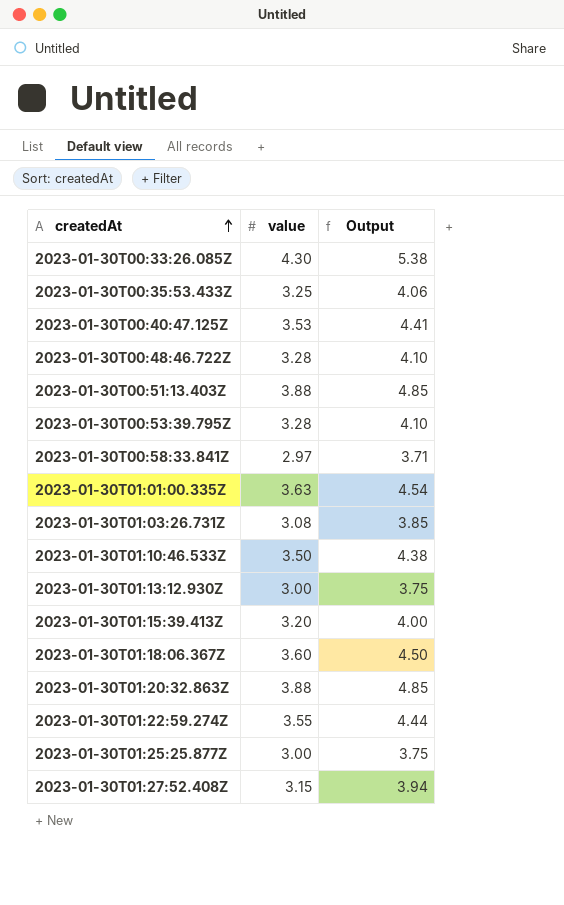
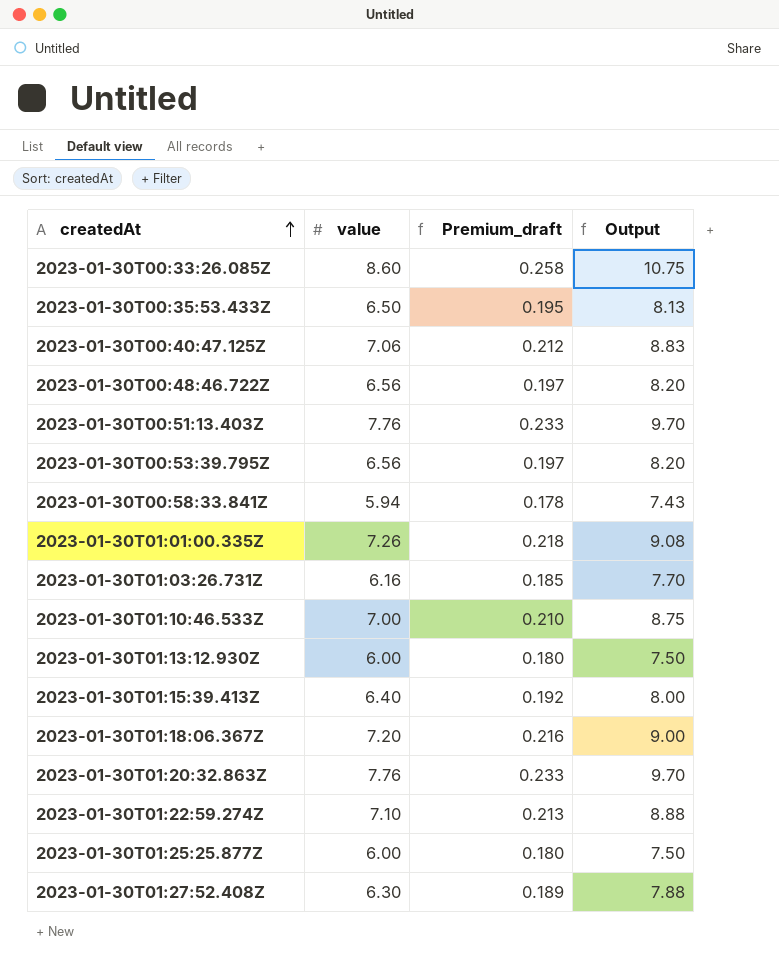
column Premium_draft | formula: none -> [value] * 0.03
2023-01-30T00:33:26.085Z | value: 4.30 -> 8.60
2023-01-30T00:33:26.085Z | Output: 5.38 -> 10.75
2023-01-30T00:35:53.433Z | value: 3.25 -> 6.50
2023-01-30T00:35:53.433Z | Output: 4.06 -> 8.13
2023-01-30T00:40:47.125Z | value: 3.53 -> 7.06
2023-01-30T00:40:47.125Z | Output: 4.41 -> 8.83
2023-01-30T00:48:46.722Z | value: 3.28 -> 6.56
2023-01-30T00:48:46.722Z | Output: 4.10 -> 8.20
2023-01-30T00:51:13.403Z | value: 3.88 -> 7.76
2023-01-30T00:51:13.403Z | Output: 4.85 -> 9.70
2023-01-30T00:53:39.795Z | value: 3.28 -> 6.56
2023-01-30T00:53:39.795Z | Output: 4.10 -> 8.20
2023-01-30T00:58:33.841Z | value: 2.97 -> 5.94
2023-01-30T00:58:33.841Z | Output: 3.71 -> 7.43
2023-01-30T01:01:00.335Z | value: 3.63 -> 7.26
2023-01-30T01:01:00.335Z | Output: 4.54 -> 9.08
2023-01-30T01:03:26.731Z | value: 3.08 -> 6.16
2023-01-30T01:03:26.731Z | Output: 3.85 -> 7.70
2023-01-30T01:10:46.533Z | value: 3.50 -> 7.00
2023-01-30T01:10:46.533Z | Output: 4.38 -> 8.75
2023-01-30T01:13:12.930Z | value: 3.00 -> 6.00
2023-01-30T01:13:12.930Z | Output: 3.75 -> 7.50
2023-01-30T01:15:39.413Z | value: 3.20 -> 6.40
2023-01-30T01:15:39.413Z | Output: 4.00 -> 8.00
2023-01-30T01:18:06.367Z | value: 3.60 -> 7.20
2023-01-30T01:18:06.367Z | Output: 4.50 -> 9.00
2023-01-30T01:20:32.863Z | value: 3.88 -> 7.76
2023-01-30T01:20:32.863Z | Output: 4.85 -> 9.70
2023-01-30T01:22:59.274Z | value: 3.55 -> 7.10
2023-01-30T01:22:59.274Z | Output: 4.44 -> 8.88
2023-01-30T01:25:25.877Z | value: 3.00 -> 6.00
2023-01-30T01:25:25.877Z | Output: 3.75 -> 7.50
2023-01-30T01:27:52.408Z | value: 3.15 -> 6.30
2023-01-30T01:27:52.408Z | Output: 3.94 -> 7.88

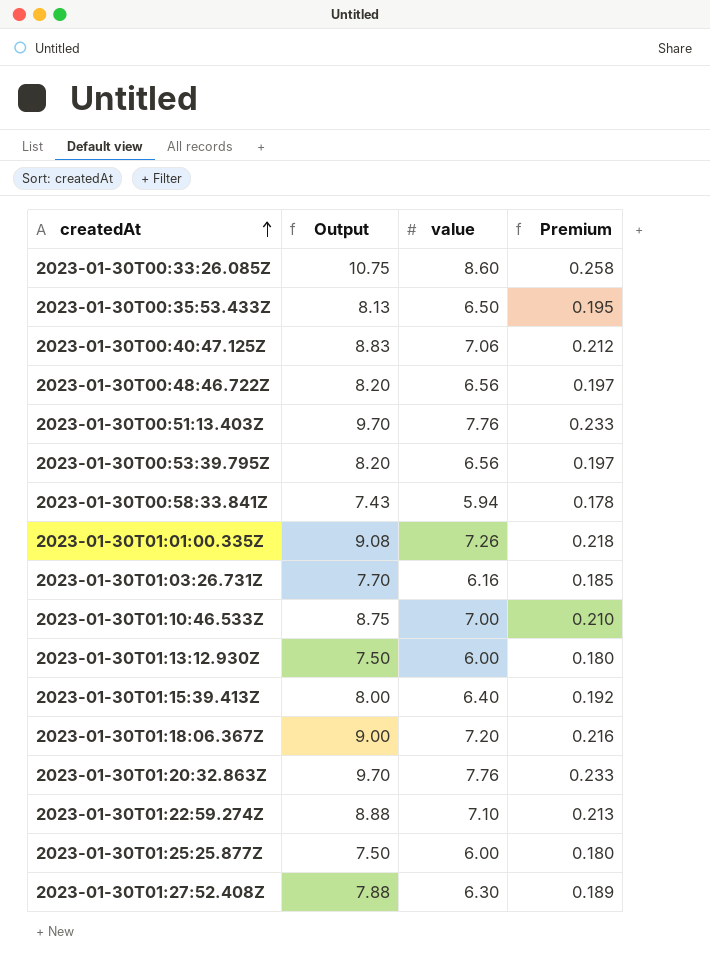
column Output | position: 4 -> 2
column name: Premium_draft -> Premium

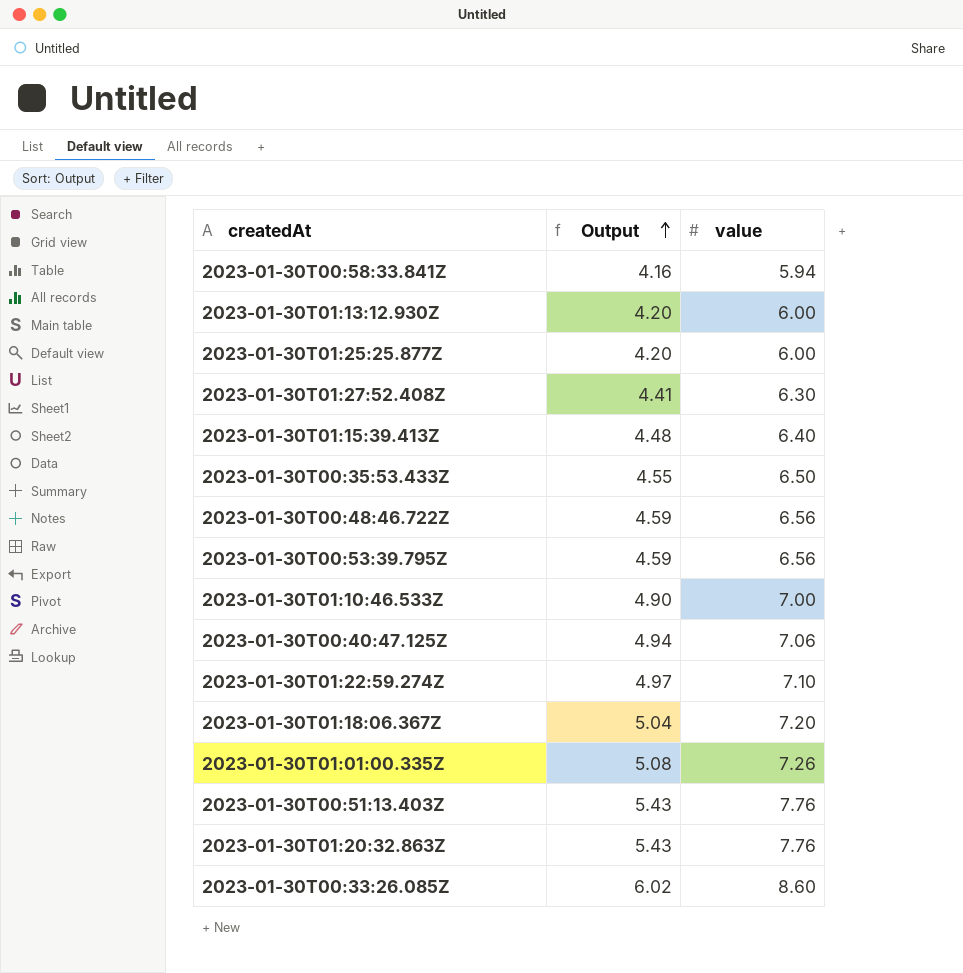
row order: createdAt ascending -> Output ascending
column Premium | formula: [value] * 0.03 -> none
column Output | formula: [value] * 1.25 -> [value] * 0.7
row 2023-01-30T01:03:26.731Z: 7.70 | 6.16 | 0.185 -> none

